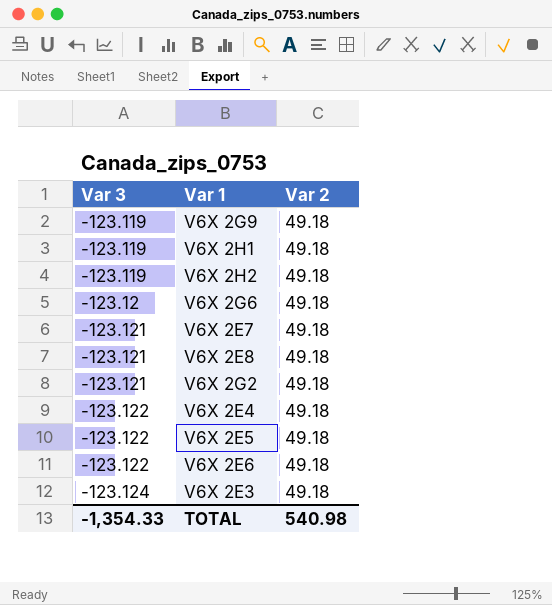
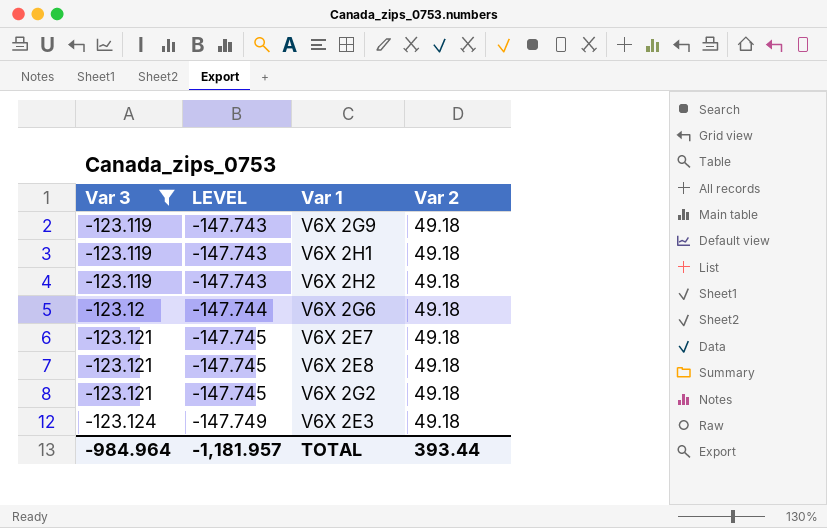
filter: none -> Var 3 != -123.122
column LEVEL | formula: none -> [Var 3] * 1.2
TOTAL | Var 3: -1,354.33 -> -984.964
TOTAL | Var 2: 540.98 -> 393.44

